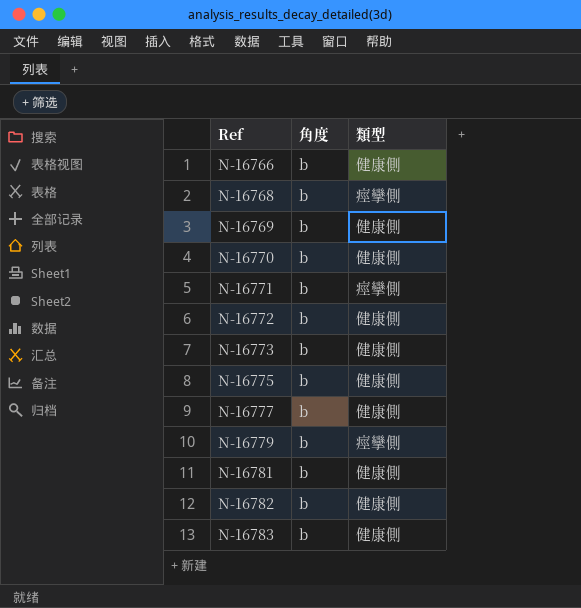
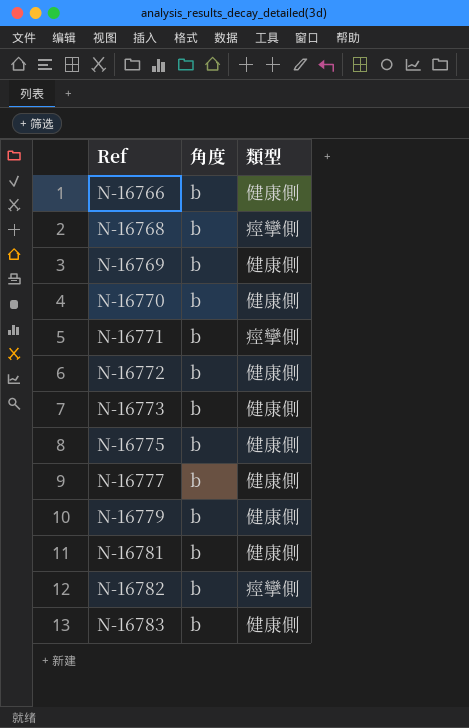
N-16779 | 類型: 痙攣側 -> 健康側
N-16782 | 類型: 健康側 -> 痙攣側

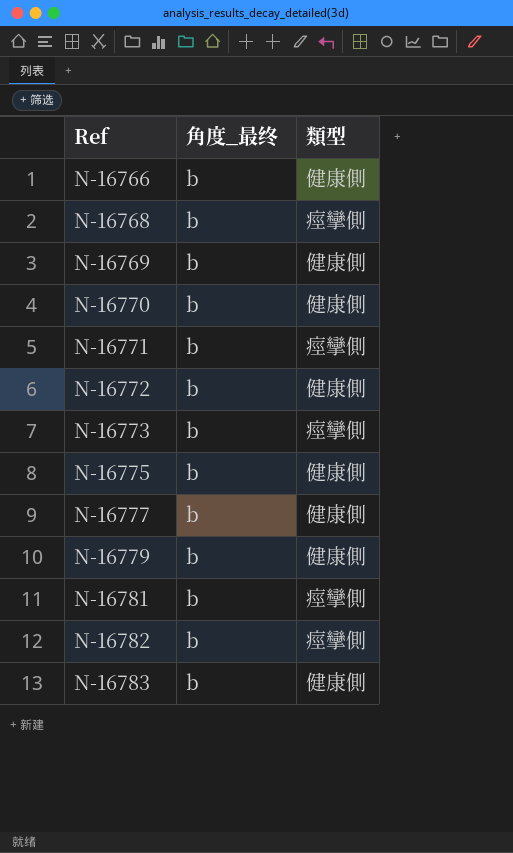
column name: 角度 -> 角度_最终
N-16773 | 類型: 健康側 -> 痙攣側
N-16781 | 類型: 健康側 -> 痙攣側

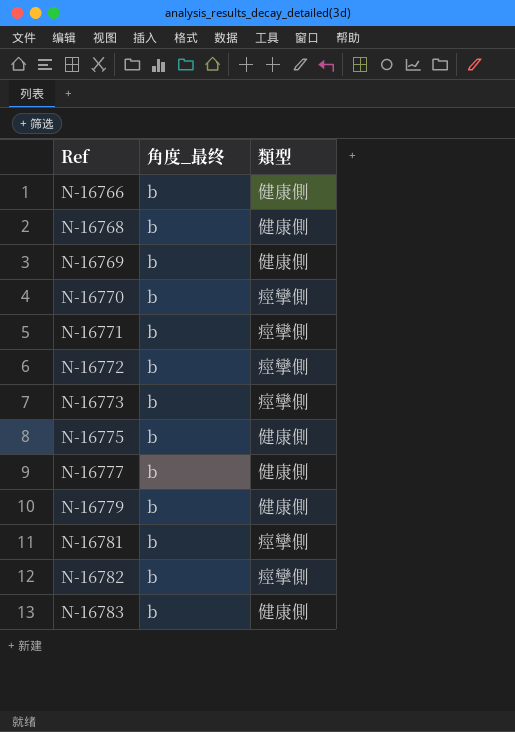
N-16768 | 類型: 痙攣側 -> 健康側
N-16770 | 類型: 健康側 -> 痙攣側
N-16772 | 類型: 健康側 -> 痙攣側

